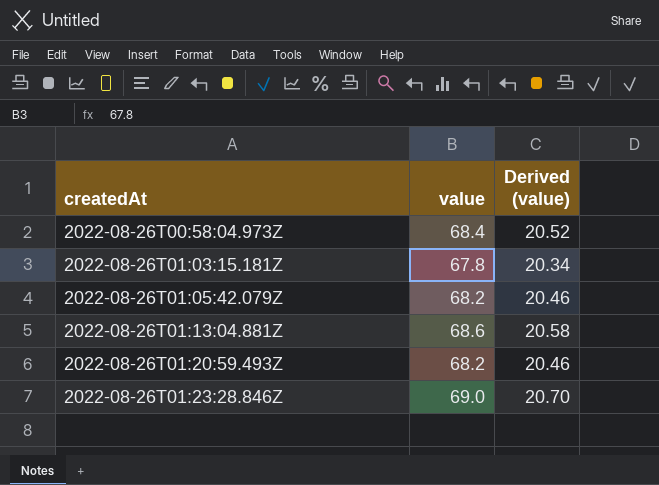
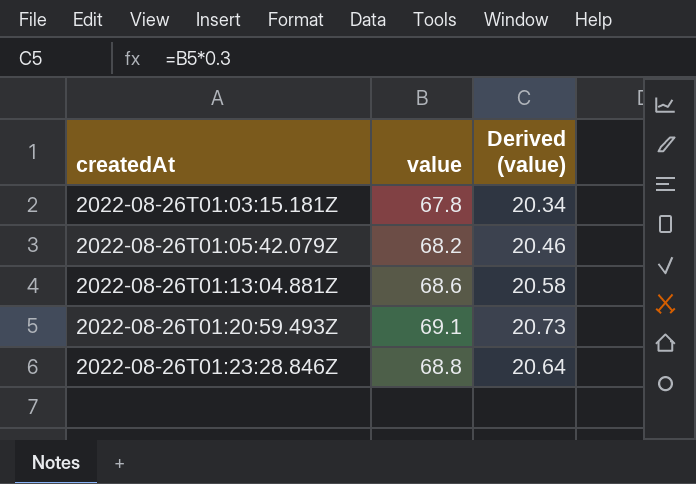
row 2022-08-26T00:58:04.973Z: 68.4 | 20.52 -> none
2022-08-26T01:20:59.493Z | value: 68.2 -> 69.1
2022-08-26T01:20:59.493Z | Derived (value): 20.46 -> 20.73
2022-08-26T01:23:28.846Z | value: 69.0 -> 68.8
2022-08-26T01:23:28.846Z | Derived (value): 20.70 -> 20.64

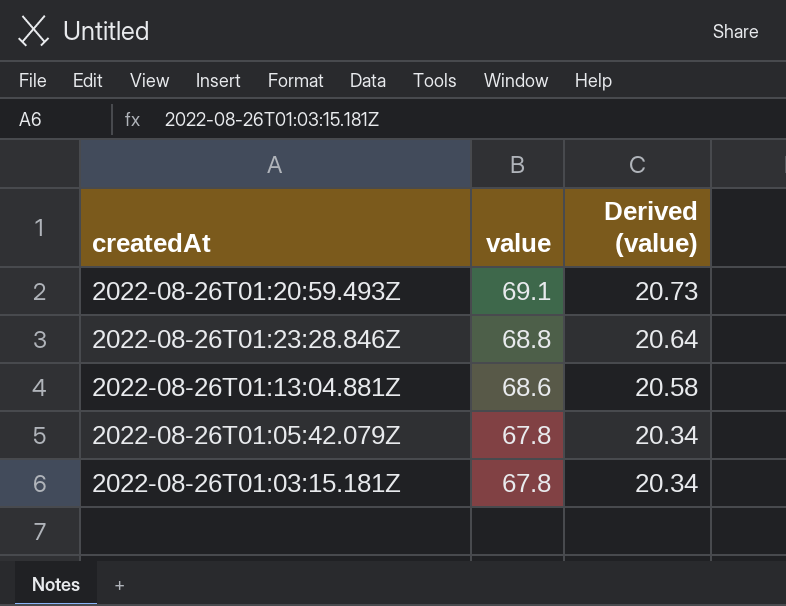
row order: createdAt ascending -> value descending
2022-08-26T01:05:42.079Z | value: 68.2 -> 67.8
2022-08-26T01:05:42.079Z | Derived (value): 20.46 -> 20.34

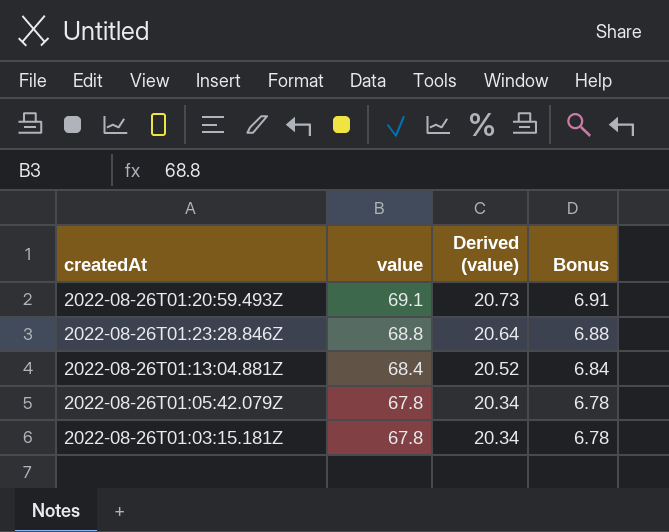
column Bonus | formula: none -> [value] * 0.1
2022-08-26T01:13:04.881Z | value: 68.6 -> 68.4
2022-08-26T01:13:04.881Z | Derived (value): 20.58 -> 20.52

